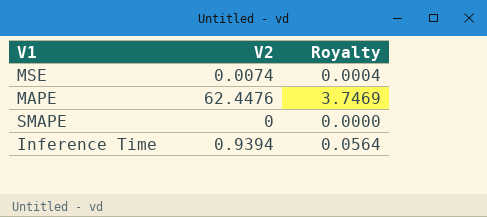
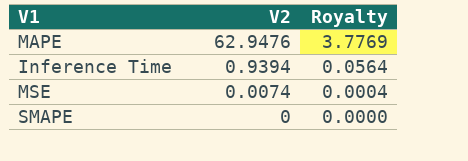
row order: none -> V2 descending
MAPE | V2: 62.4476 -> 62.9476
MAPE | Royalty: 3.7469 -> 3.7769

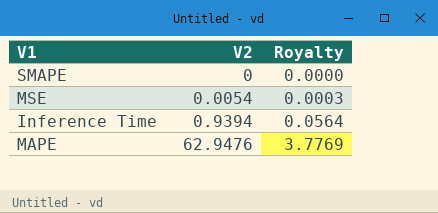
row order: V2 descending -> V2 ascending
MSE | V2: 0.0074 -> 0.0054
MSE | Royalty: 0.0004 -> 0.0003

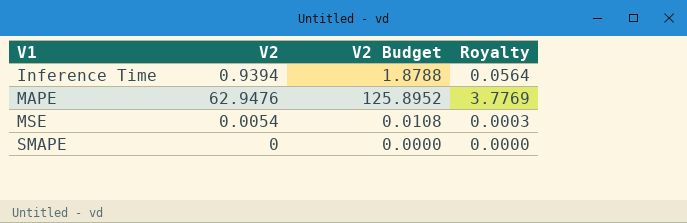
row order: V2 ascending -> V1 ascending
column V2 Budget | formula: none -> [V2] * 2

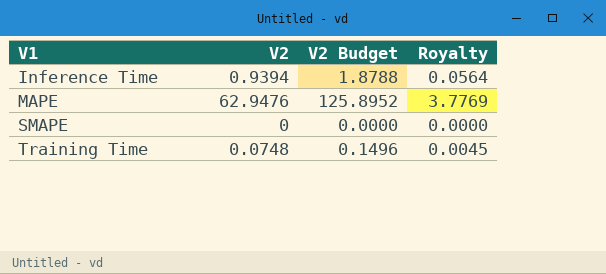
row MSE: 0.0054 | 0.0108 | 0.0003 -> none
row Training Time: none -> 0.0748 | 0.1496 | 0.0045

